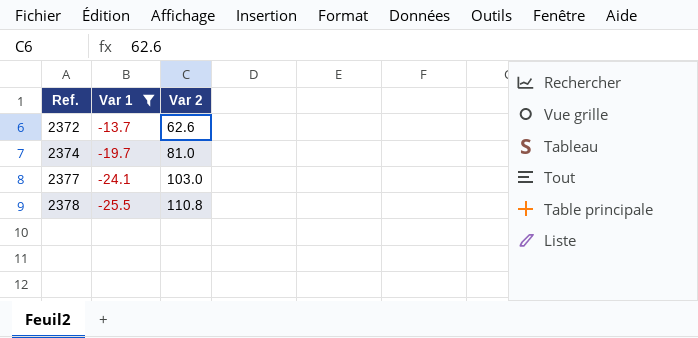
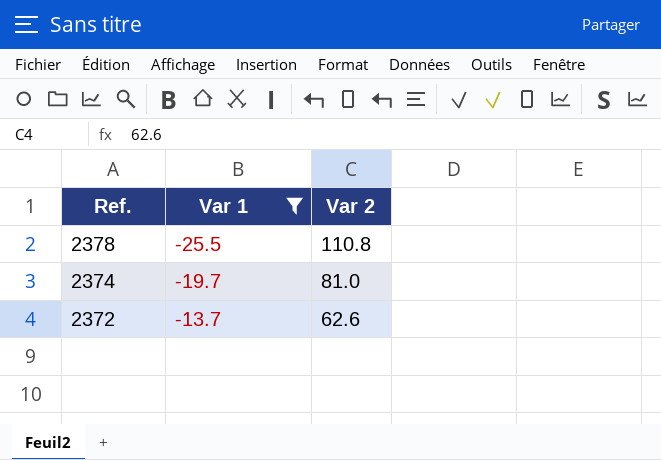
row order: Ref. ascending -> Ref. descending
row 2377: -24.1 | 103.0 -> none

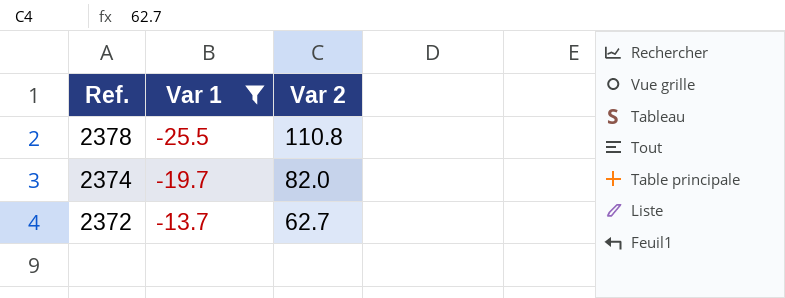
2374 | Var 2: 81.0 -> 82.0
2372 | Var 2: 62.6 -> 62.7

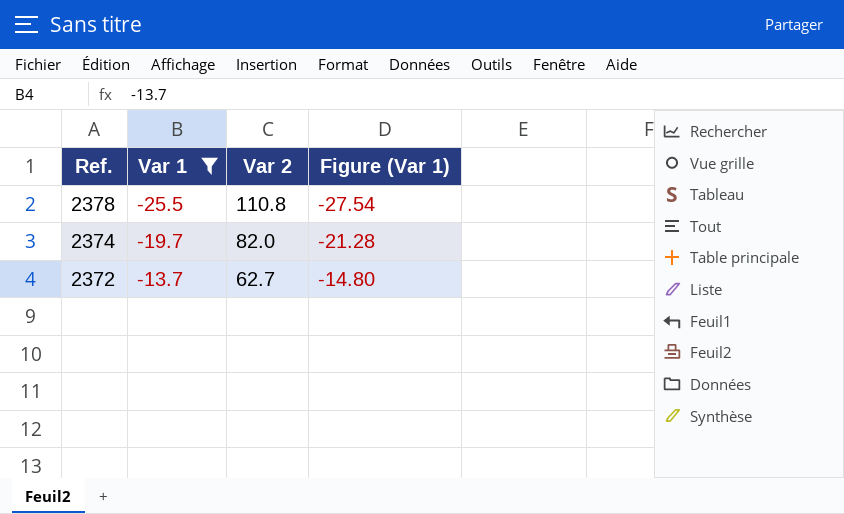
column Figure (Var 1) | formula: none -> [Var 1] * 1.08

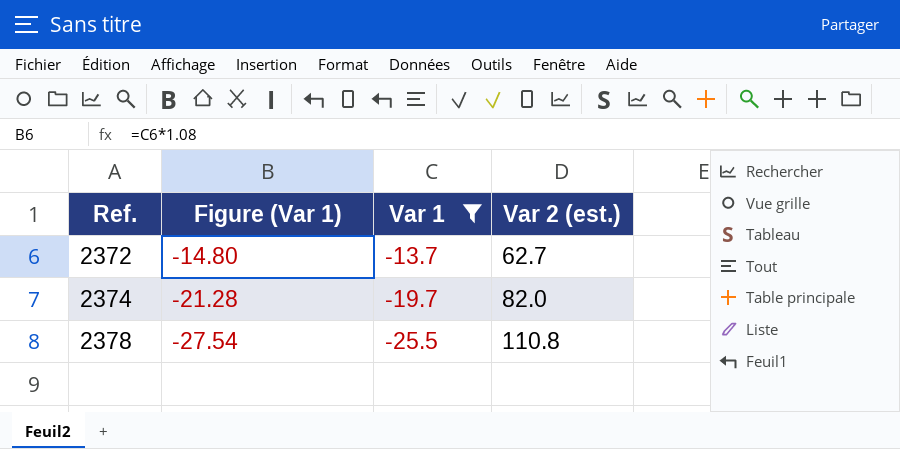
row order: Ref. descending -> Ref. ascending
column Figure (Var 1) | position: 4 -> 2
column name: Var 2 -> Var 2 (est.)

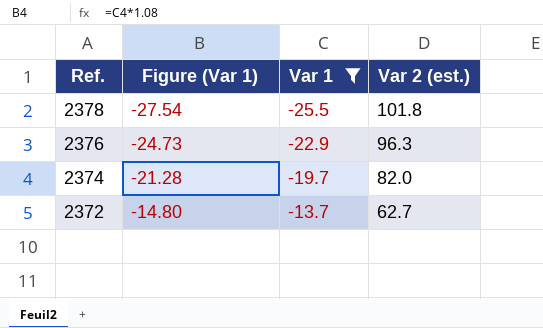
row order: Ref. ascending -> Ref. descending
2378 | Var 2 (est.): 110.8 -> 101.8
row 2376: none -> -24.73 | -22.9 | 96.3

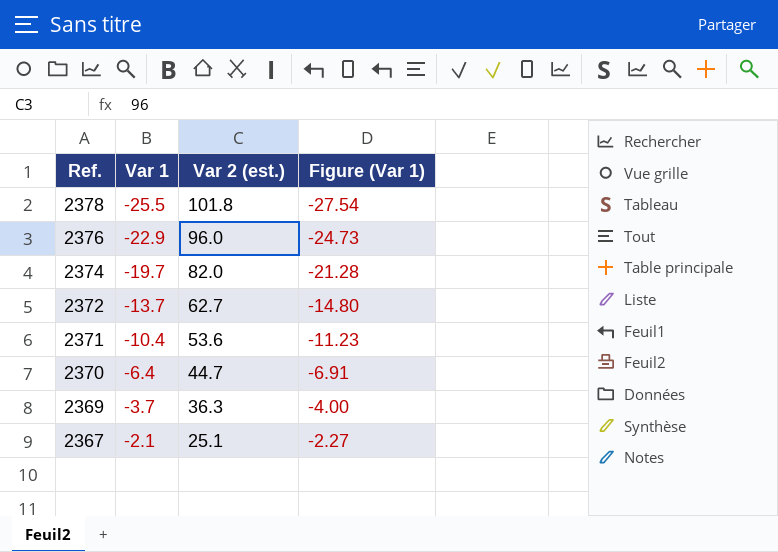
filter: Var 1 <= -13.7 -> none
column Figure (Var 1) | position: 2 -> 4
2376 | Var 2 (est.): 96.3 -> 96.0

